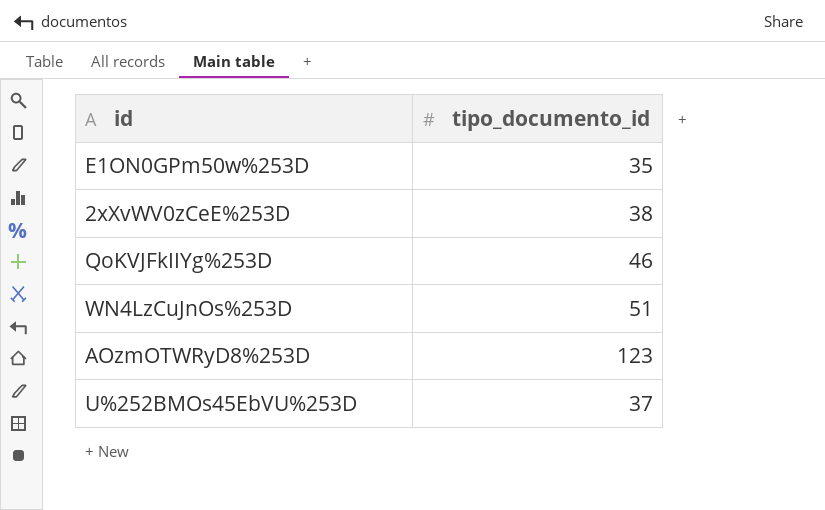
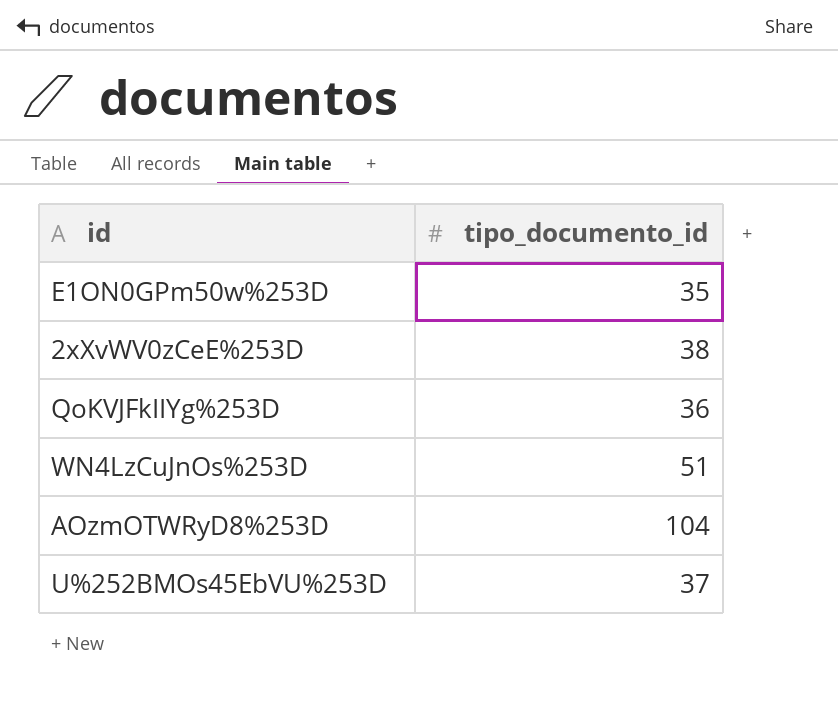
QoKVJFkIIYg%253D | tipo_documento_id: 46 -> 36
AOzmOTWRyD8%253D | tipo_documento_id: 123 -> 104

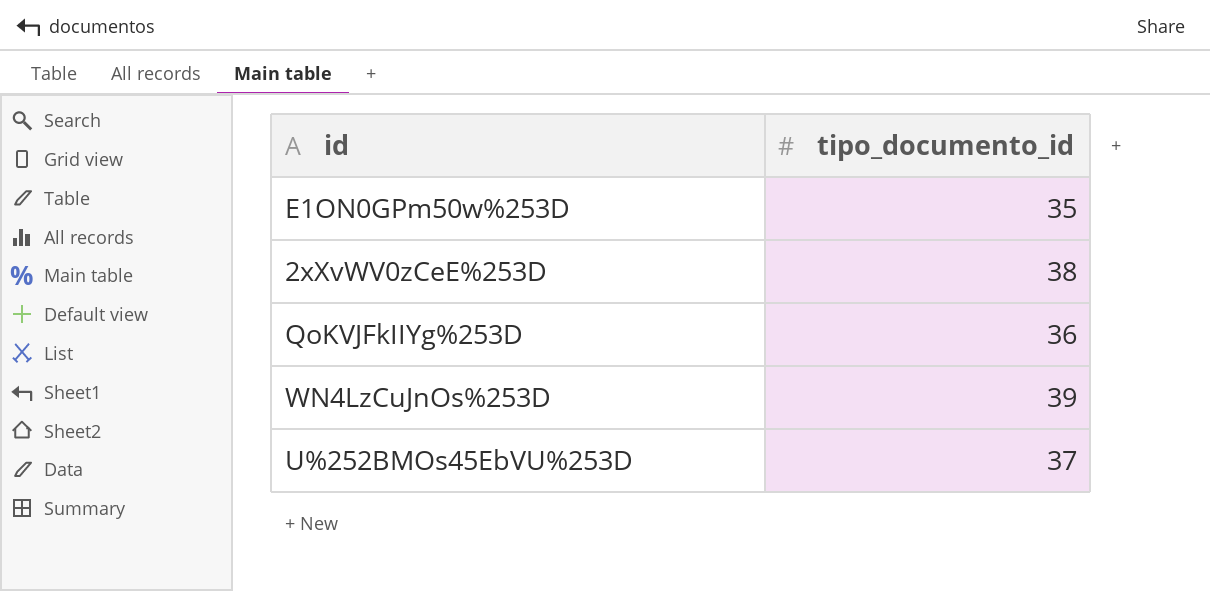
row AOzmOTWRyD8%253D: 104 -> none
WN4LzCuJnOs%253D | tipo_documento_id: 51 -> 39

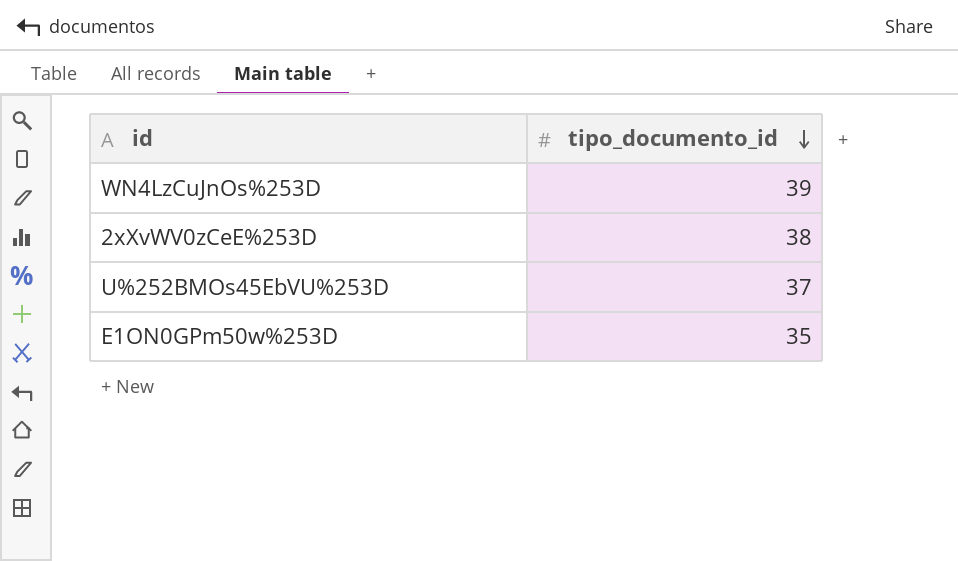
row order: none -> tipo_documento_id descending
row QoKVJFkIIYg%253D: 36 -> none

